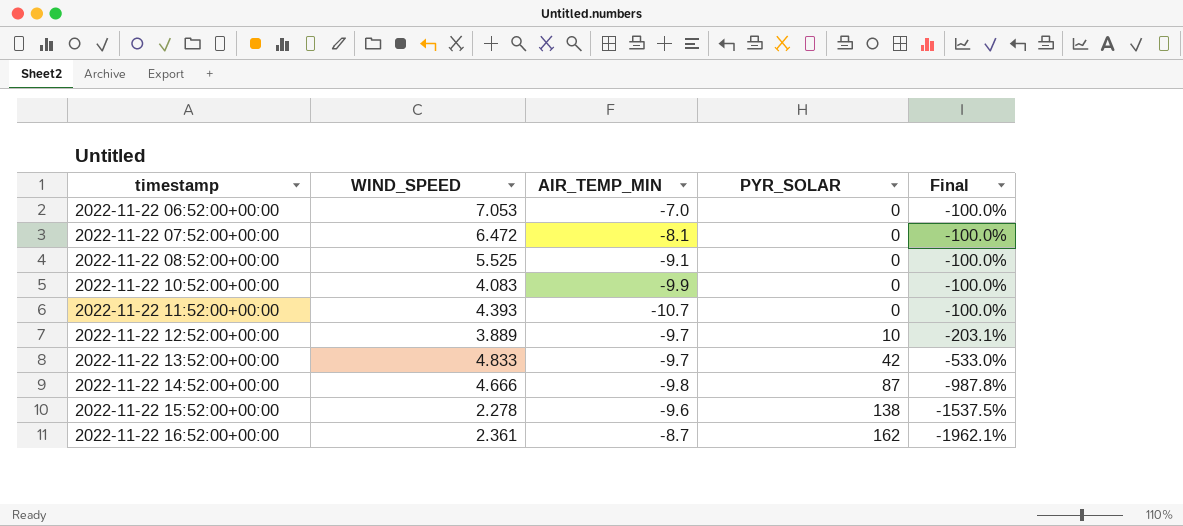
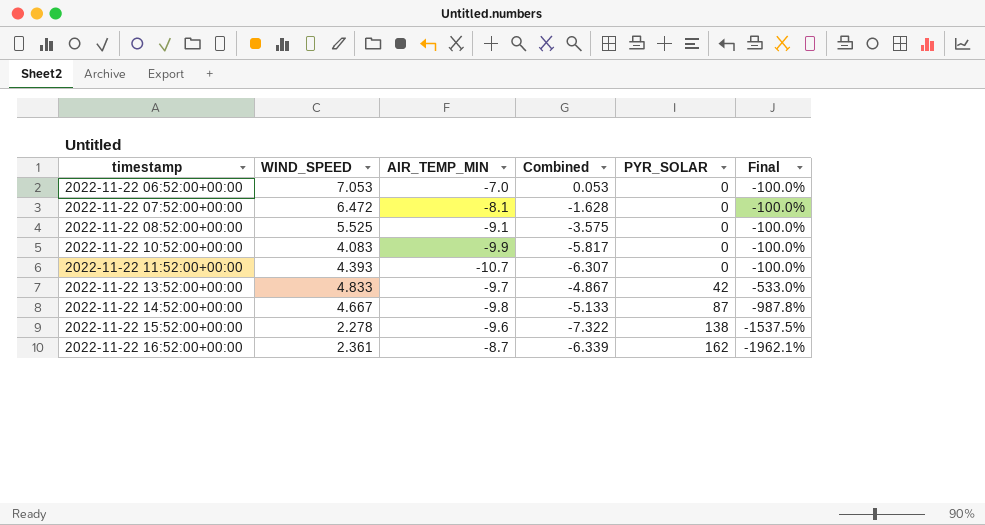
column Combined | formula: none -> [WIND_SPEED] + [AIR_TEMP_MIN]
row 2022-11-22 12:52:00+00:00: 3.889 | -9.7 | 10 | -203.1% -> none
2022-11-22 14:52:00+00:00 | WIND_SPEED: 4.666 -> 4.667

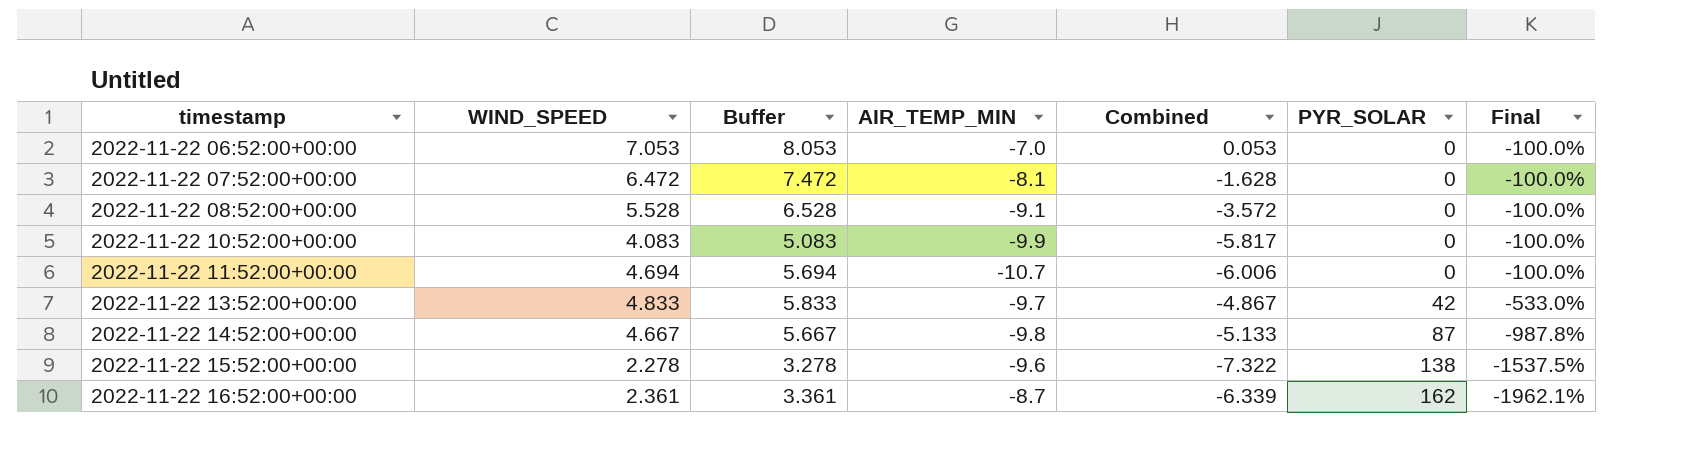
column Buffer | formula: none -> [WIND_SPEED] + 1
2022-11-22 08:52:00+00:00 | WIND_SPEED: 5.525 -> 5.528
2022-11-22 08:52:00+00:00 | Combined: -3.575 -> -3.572
2022-11-22 11:52:00+00:00 | WIND_SPEED: 4.393 -> 4.694
2022-11-22 11:52:00+00:00 | Combined: -6.307 -> -6.006

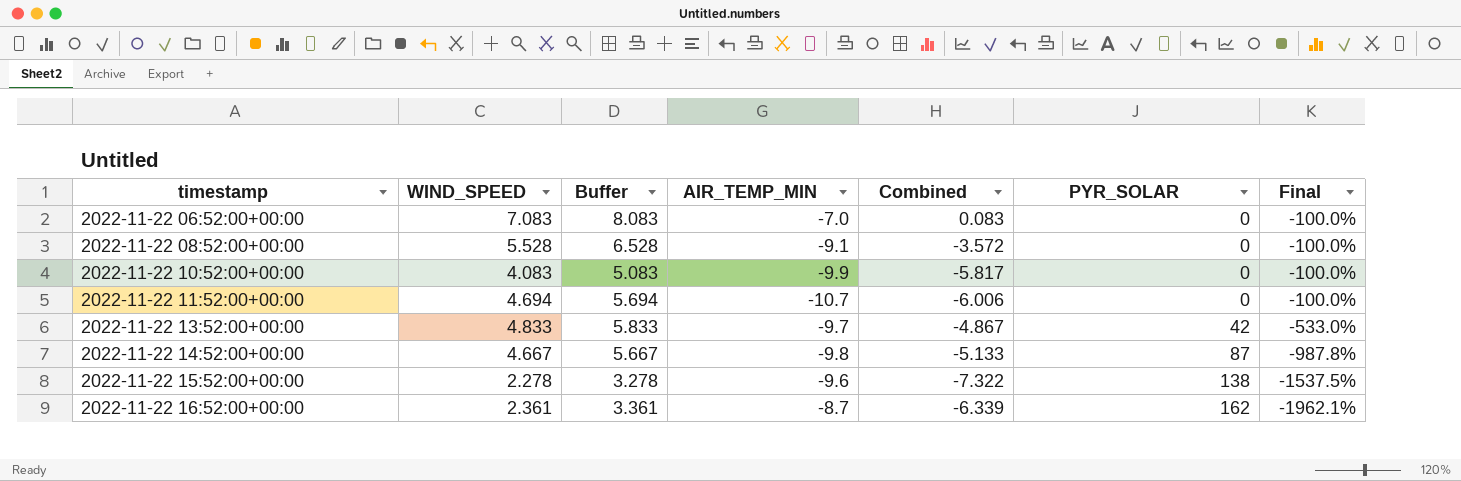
row 2022-11-22 07:52:00+00:00: 6.472 | 7.472 | -8.1 | -1.628 | 0 | -100.0% -> none
2022-11-22 06:52:00+00:00 | WIND_SPEED: 7.053 -> 7.083
2022-11-22 06:52:00+00:00 | Buffer: 8.053 -> 8.083
2022-11-22 06:52:00+00:00 | Combined: 0.053 -> 0.083

